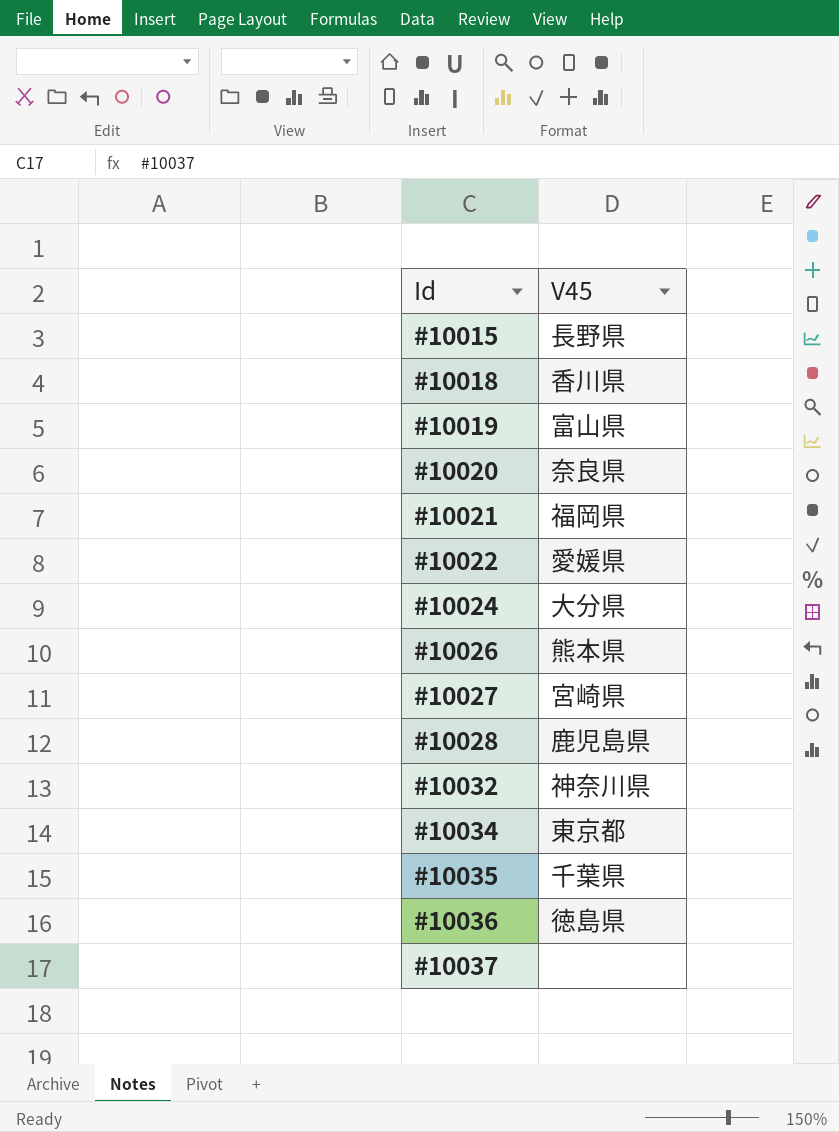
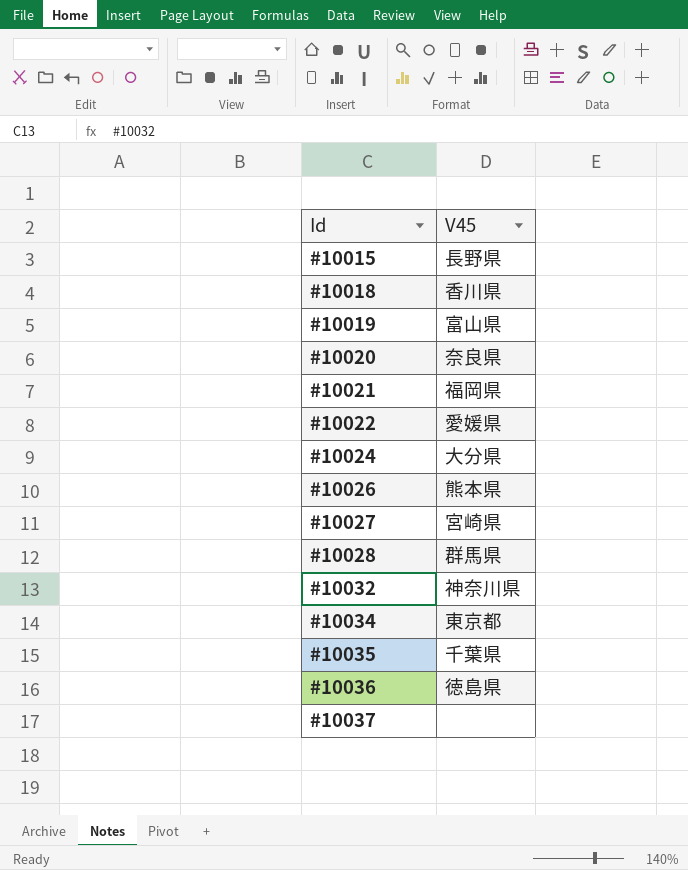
#10028 | V45: 鹿児島県 -> 群馬県

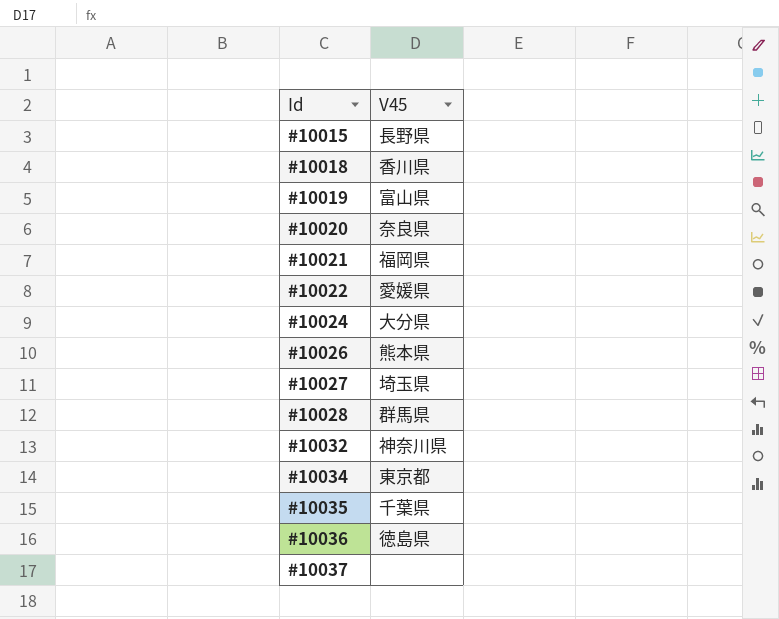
#10027 | V45: 宮崎県 -> 埼玉県

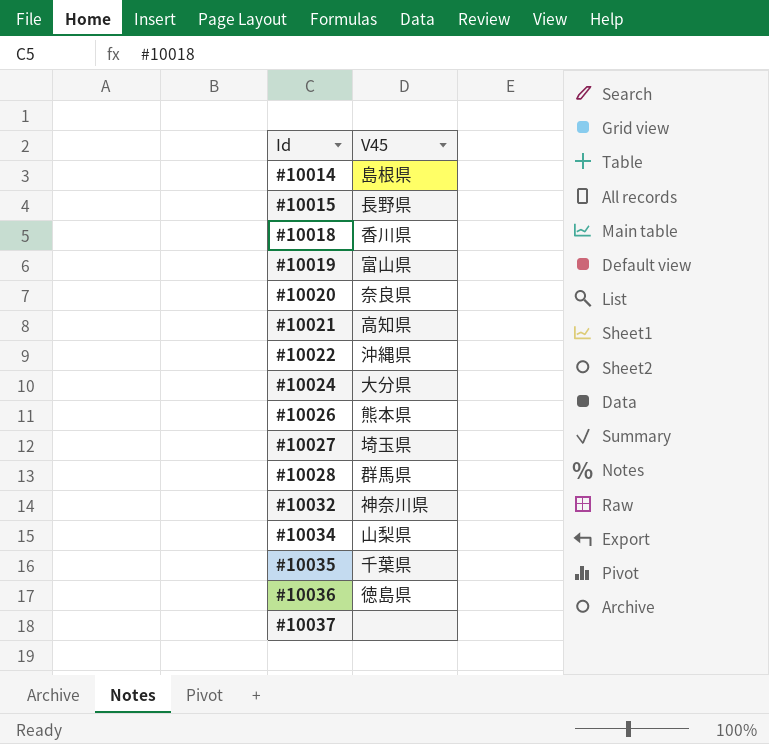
row #10014: none -> 島根県
#10021 | V45: 福岡県 -> 高知県
#10022 | V45: 愛媛県 -> 沖縄県
#10034 | V45: 東京都 -> 山梨県

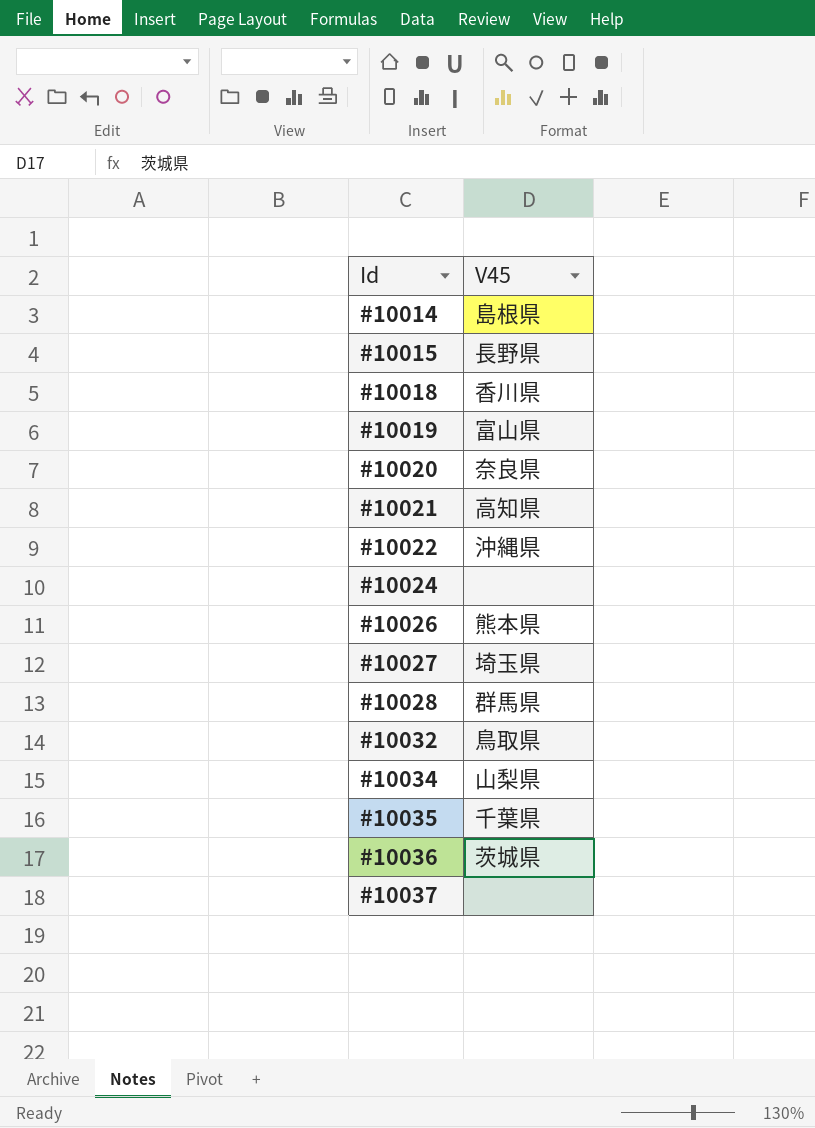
#10024 | V45: 大分県 -> none
#10032 | V45: 神奈川県 -> 鳥取県
#10036 | V45: 徳島県 -> 茨城県

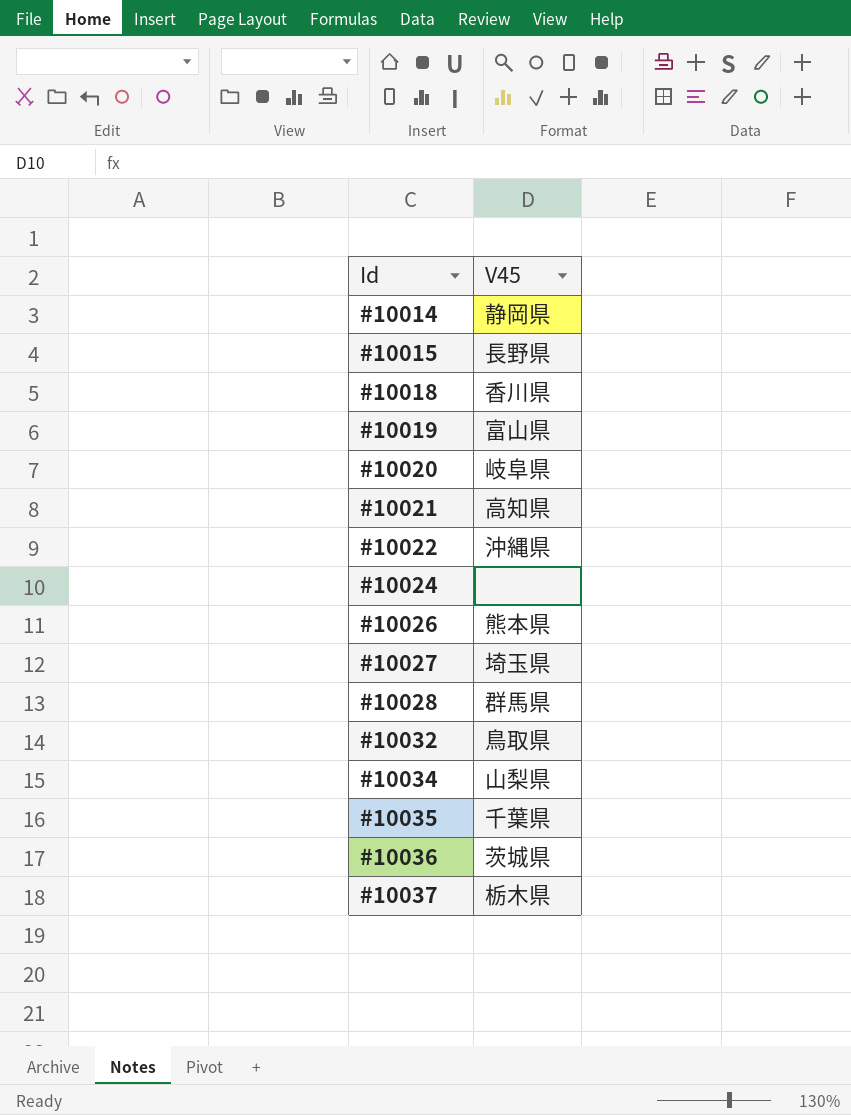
#10014 | V45: 島根県 -> 静岡県
#10020 | V45: 奈良県 -> 岐阜県
#10037 | V45: none -> 栃木県

